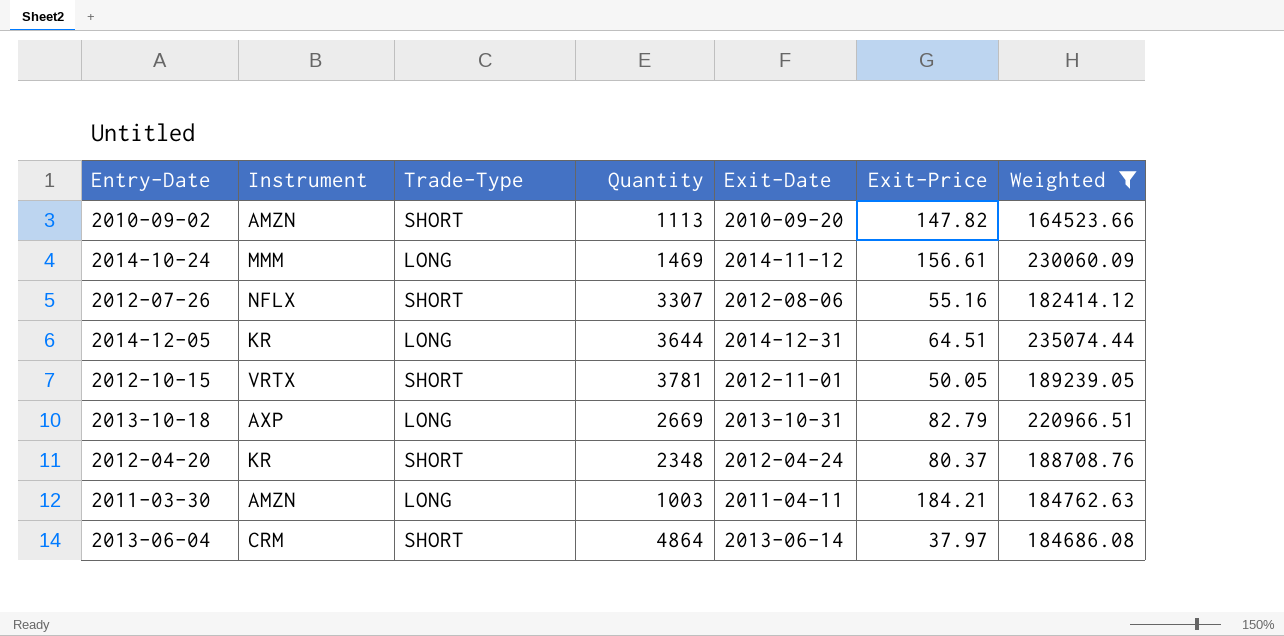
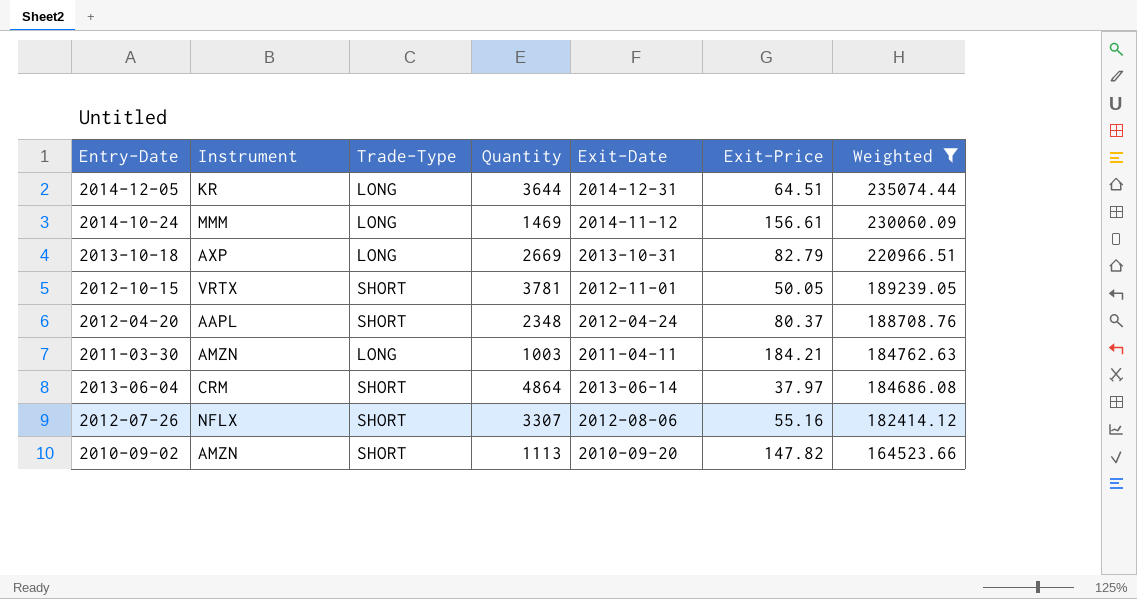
row order: none -> Weighted descending
2012-04-20 | Instrument: KR -> AAPL

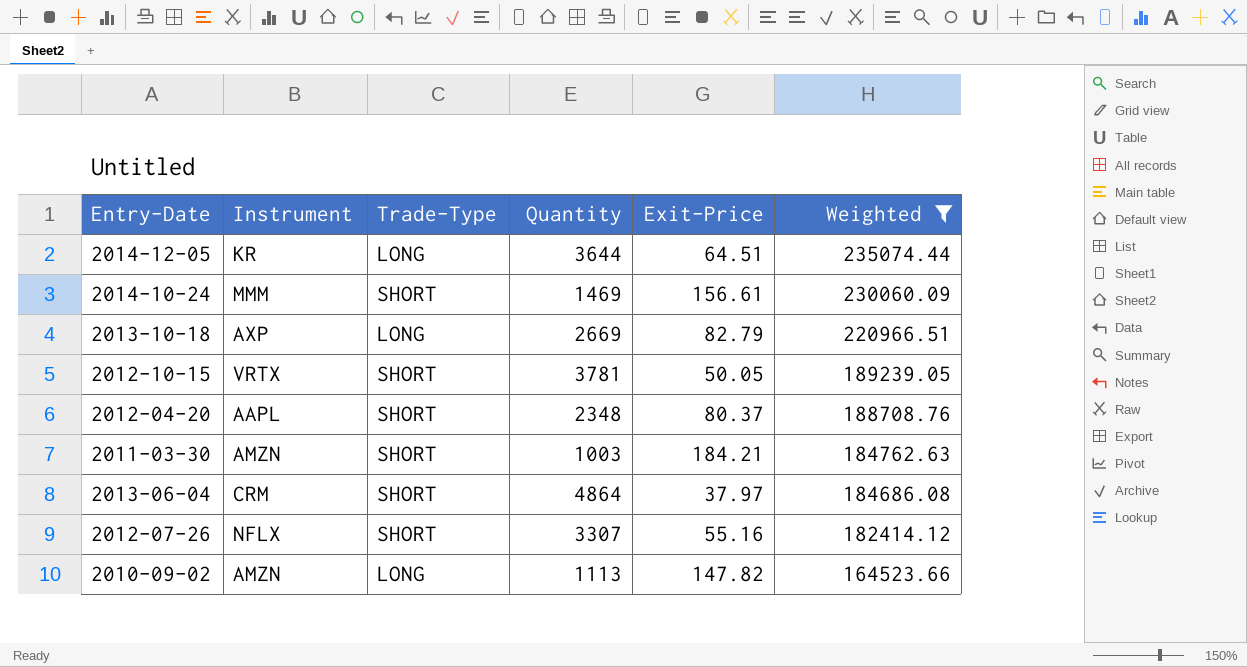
column Exit-Date | position: 5 -> none
2014-10-24 | Trade-Type: LONG -> SHORT
2011-03-30 | Trade-Type: LONG -> SHORT
2010-09-02 | Trade-Type: SHORT -> LONG

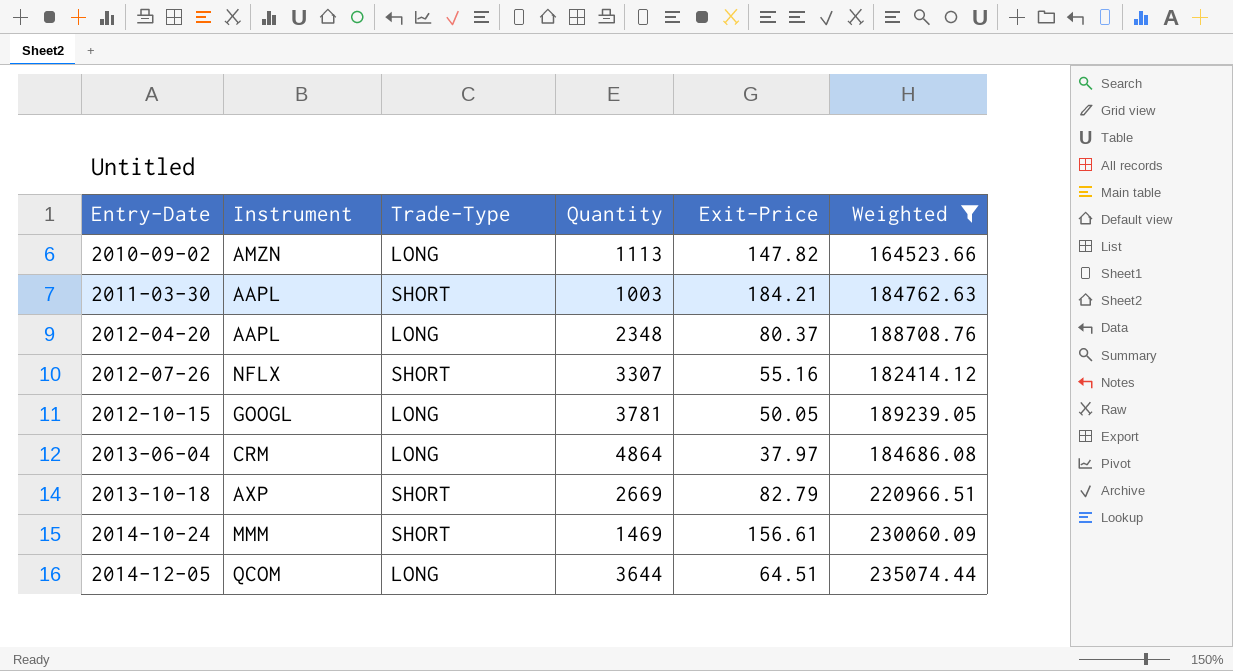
row order: Weighted descending -> Entry-Date ascending
2011-03-30 | Instrument: AMZN -> AAPL
2012-04-20 | Trade-Type: SHORT -> LONG
2012-10-15 | Instrument: VRTX -> GOOGL
2012-10-15 | Trade-Type: SHORT -> LONG
2013-06-04 | Trade-Type: SHORT -> LONG
2013-10-18 | Trade-Type: LONG -> SHORT
2014-12-05 | Instrument: KR -> QCOM

